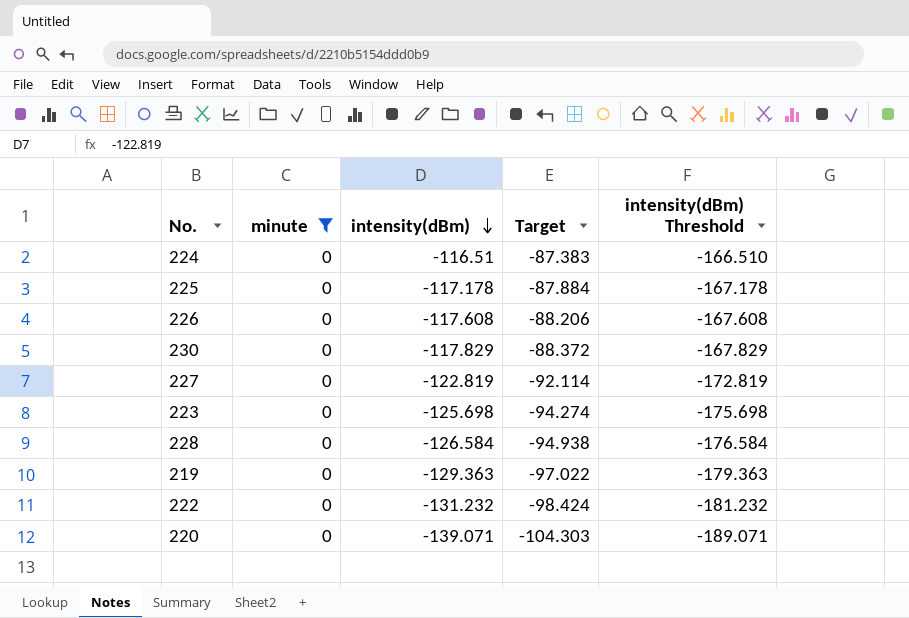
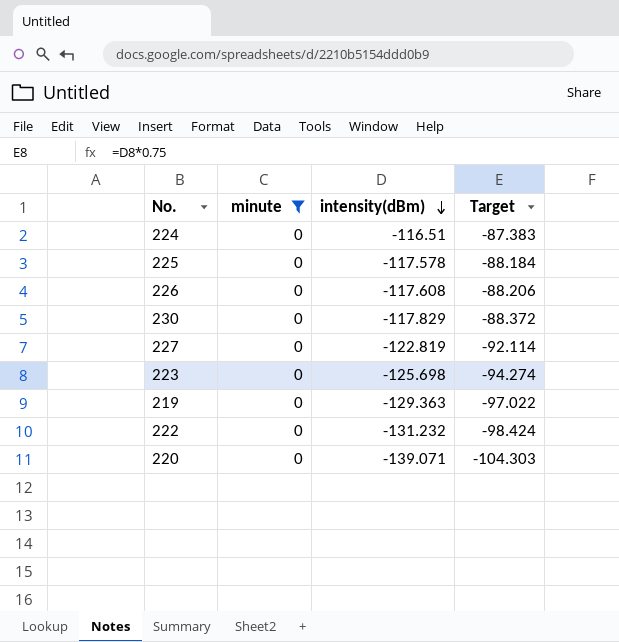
column intensity(dBm) Threshold | formula: [intensity(dBm)] - 50 -> none
row 228: 0 | -126.584 | -94.938 | -176.584 -> none
225 | intensity(dBm): -117.178 -> -117.578
225 | Target: -87.884 -> -88.184

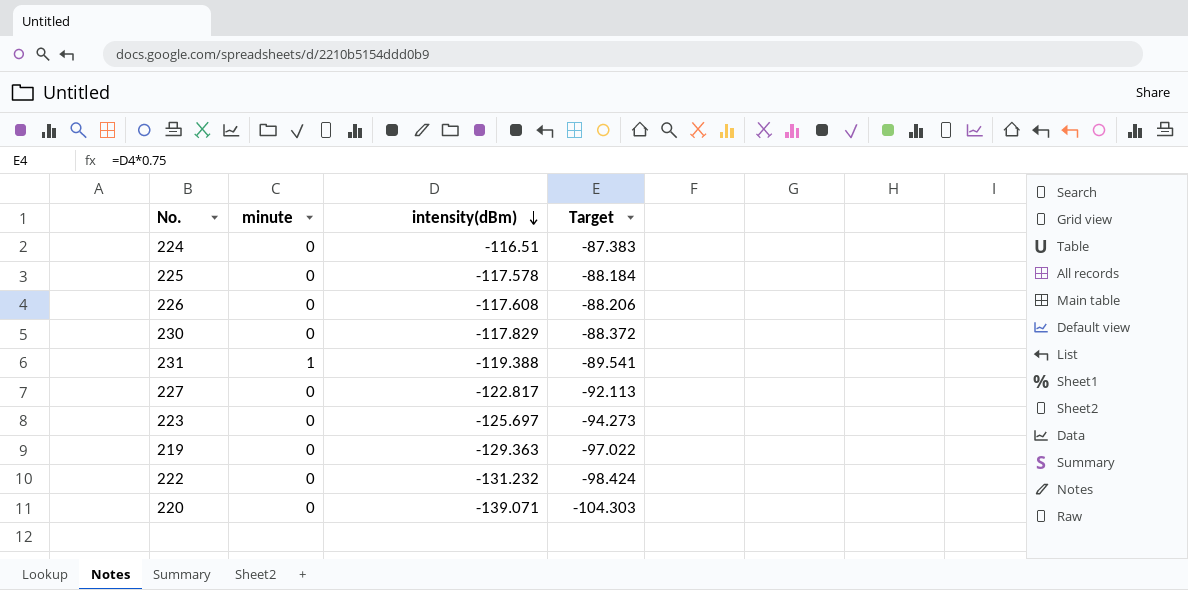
filter: minute = 0 -> none
227 | intensity(dBm): -122.819 -> -122.817
227 | Target: -92.114 -> -92.113
223 | intensity(dBm): -125.698 -> -125.697
223 | Target: -94.274 -> -94.273

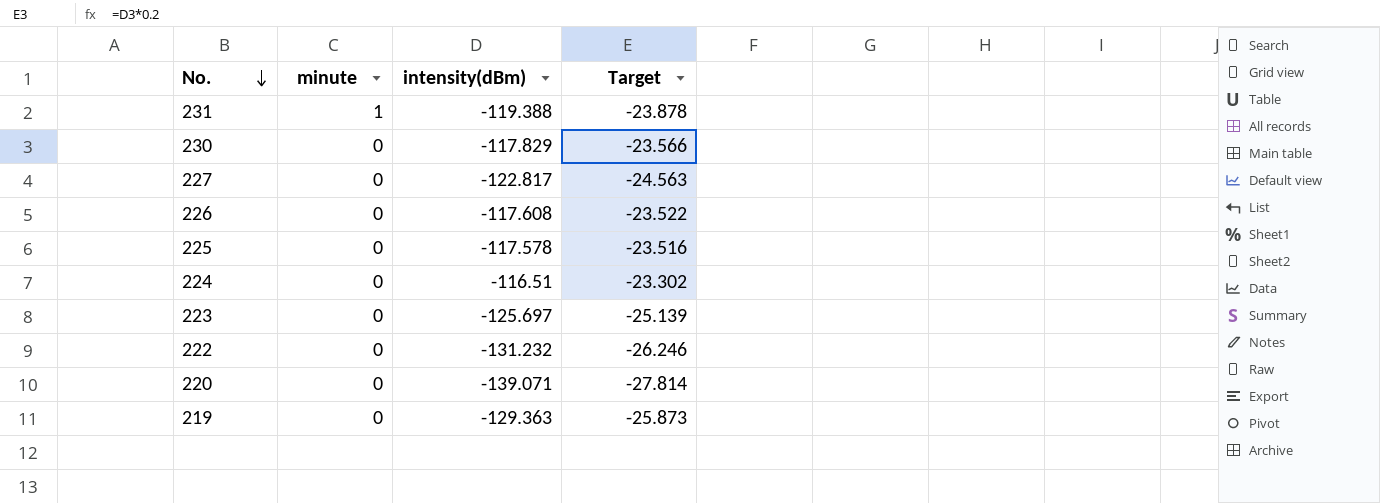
row order: intensity(dBm) descending -> No. descending
column Target | formula: [intensity(dBm)] * 0.75 -> [intensity(dBm)] * 0.2

